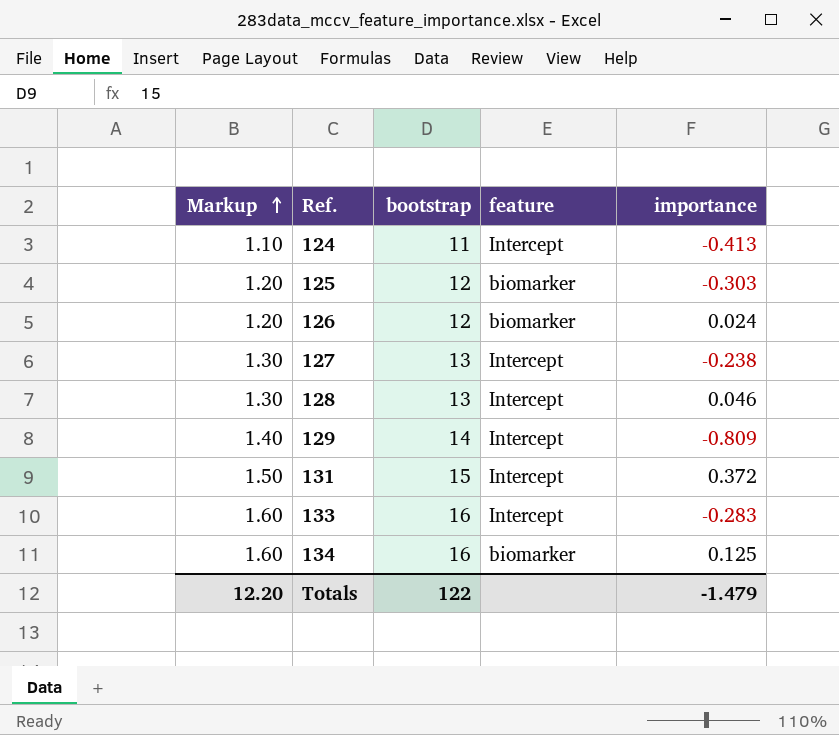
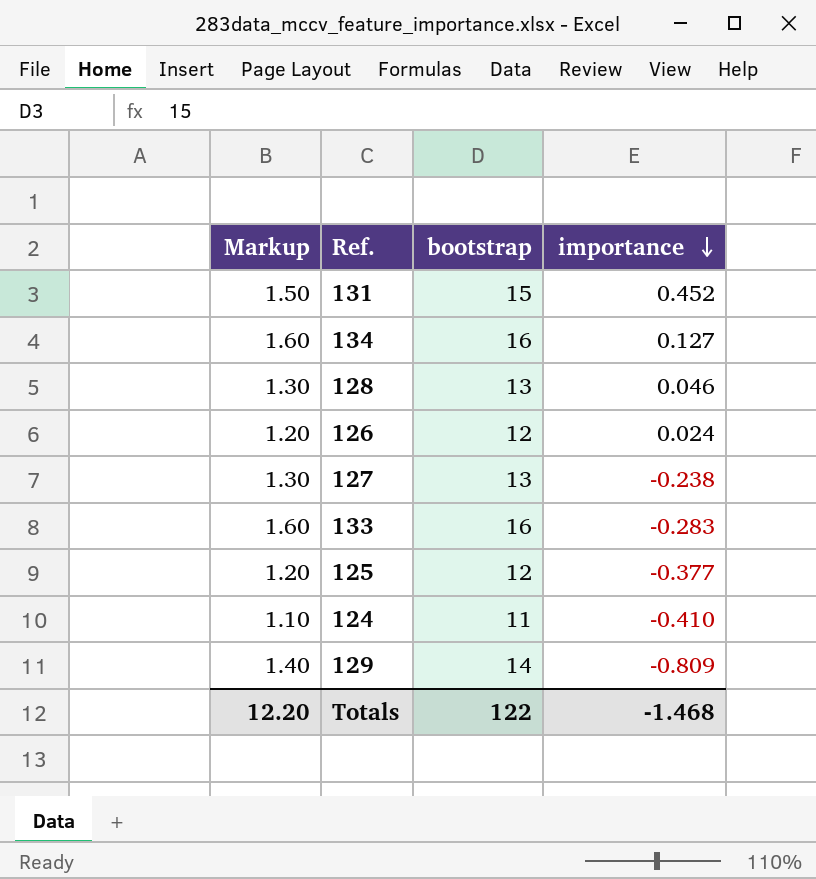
row order: Markup ascending -> importance descending
column feature | position: 4 -> none
131 | importance: 0.372 -> 0.452
134 | importance: 0.125 -> 0.127
125 | importance: -0.303 -> -0.377
124 | importance: -0.413 -> -0.410
Totals | importance: -1.479 -> -1.468

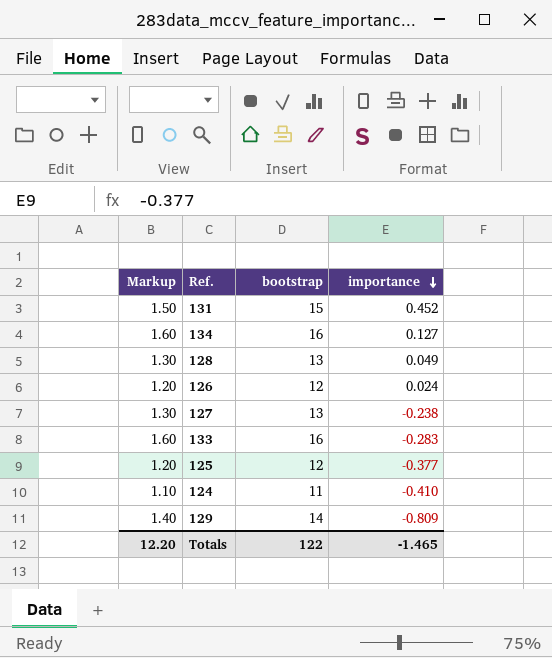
128 | importance: 0.046 -> 0.049
Totals | importance: -1.468 -> -1.465

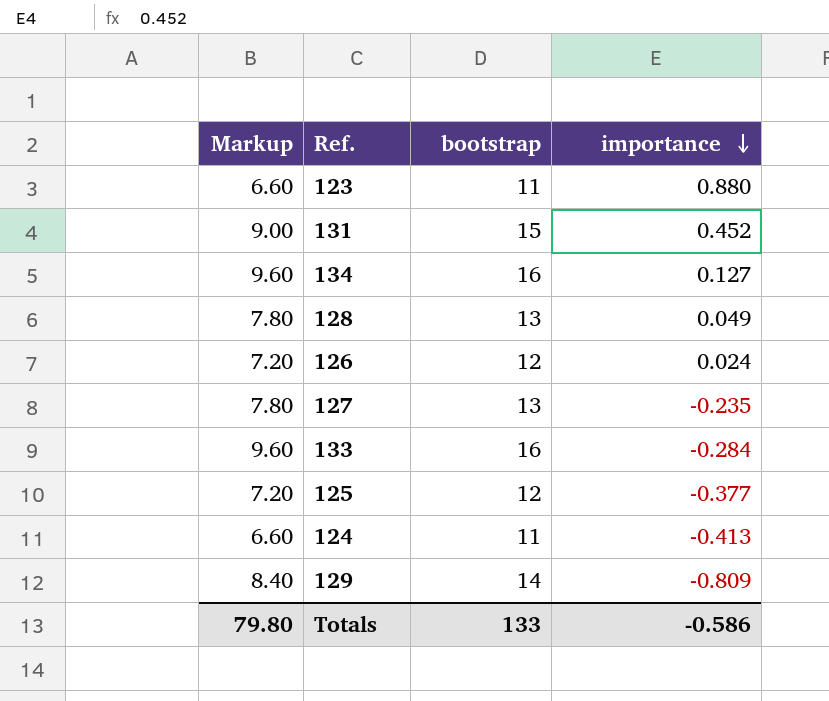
column Markup | formula: [bootstrap] * 0.1 -> [bootstrap] * 0.6
row 123: none -> 6.60 | 11 | 0.880
127 | importance: -0.238 -> -0.235
133 | importance: -0.283 -> -0.284
124 | importance: -0.410 -> -0.413
Totals | Markup: 12.20 -> 79.80
Totals | bootstrap: 122 -> 133
Totals | importance: -1.465 -> -0.586

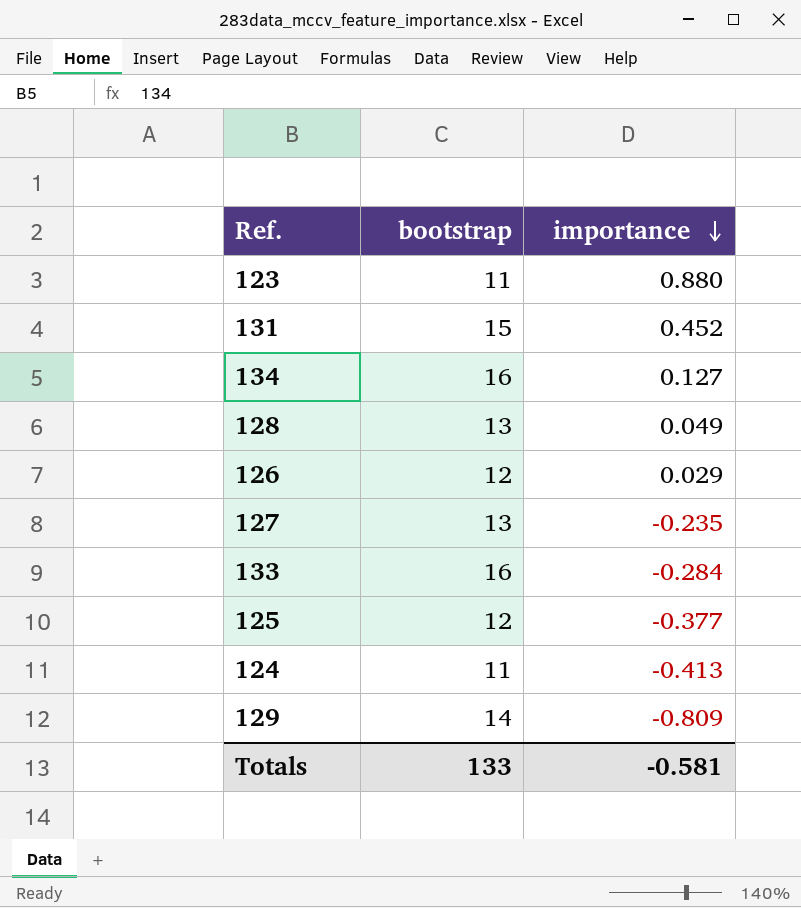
column Markup | formula: [bootstrap] * 0.6 -> none
126 | importance: 0.024 -> 0.029
Totals | importance: -0.586 -> -0.581

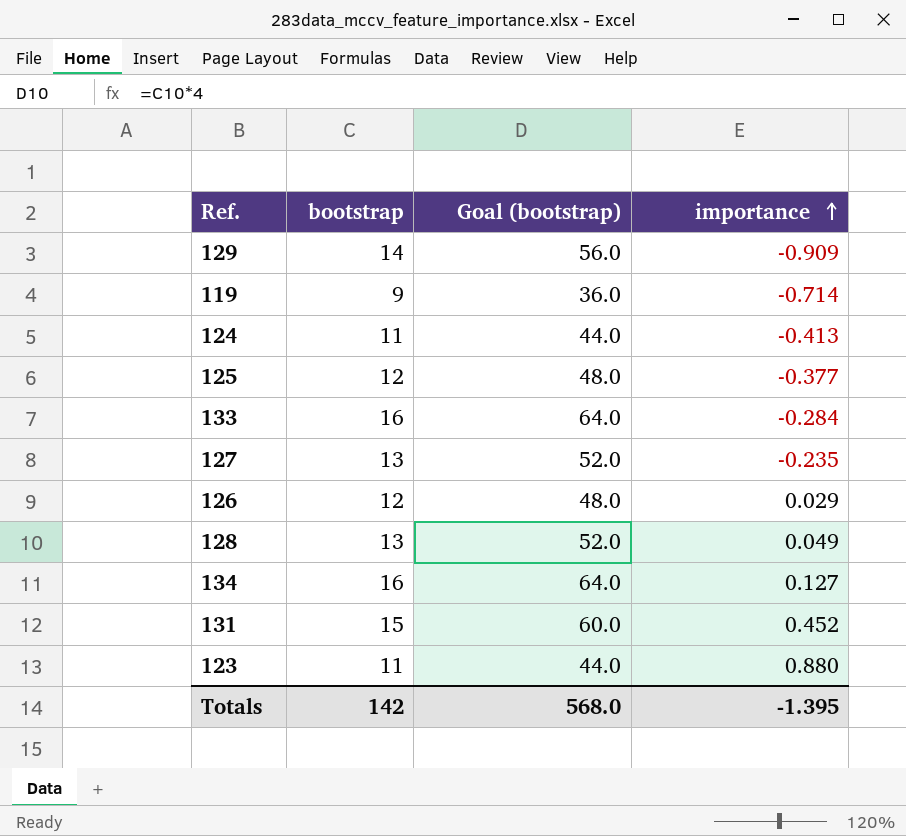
row order: importance descending -> importance ascending
column Goal (bootstrap) | formula: none -> [bootstrap] * 4
129 | importance: -0.809 -> -0.909
row 119: none -> 9 | 36.0 | -0.714
Totals | bootstrap: 133 -> 142
Totals | importance: -0.581 -> -1.395

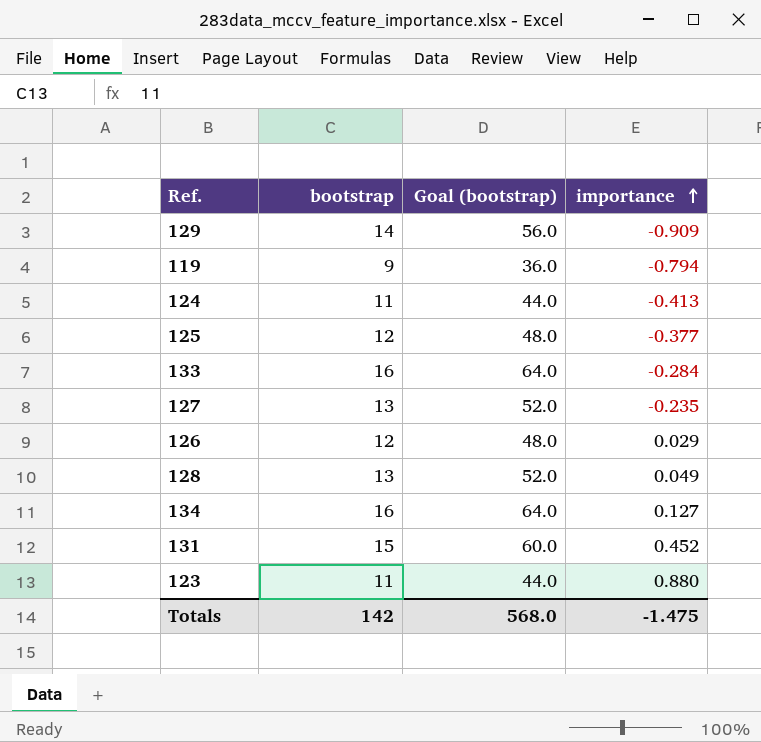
119 | importance: -0.714 -> -0.794
Totals | importance: -1.395 -> -1.475

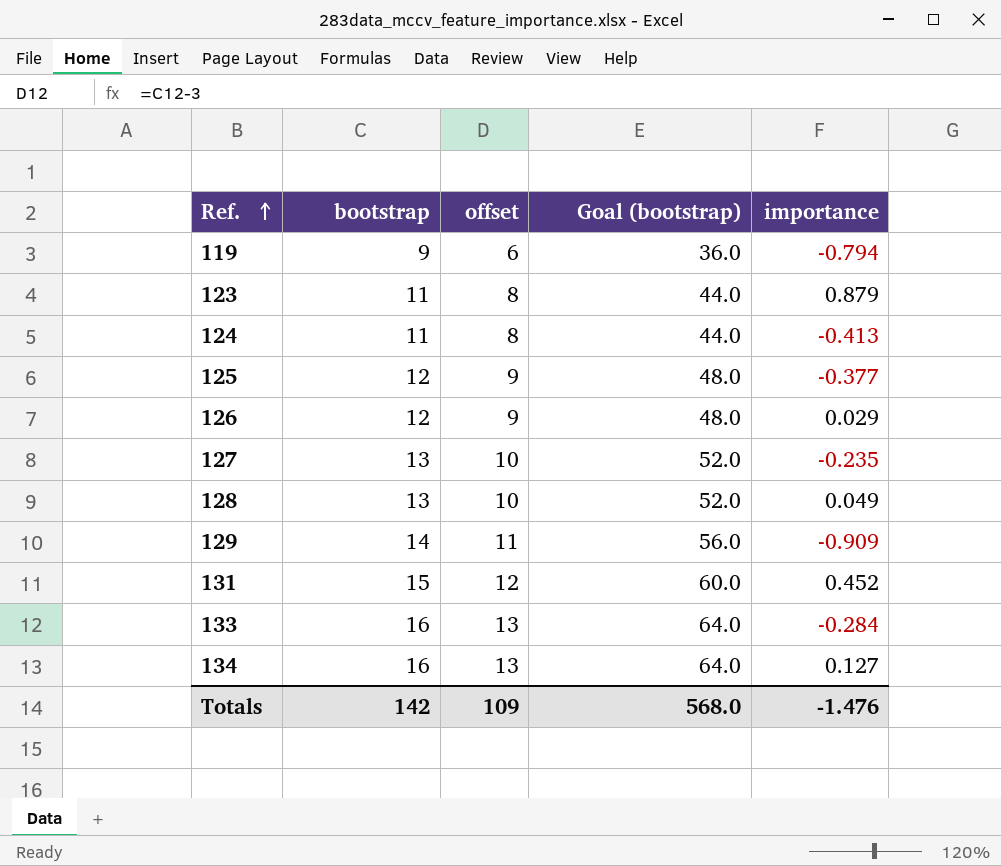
row order: importance ascending -> Ref. ascending
column offset | formula: none -> [bootstrap] - 3
123 | importance: 0.880 -> 0.879
Totals | importance: -1.475 -> -1.476

